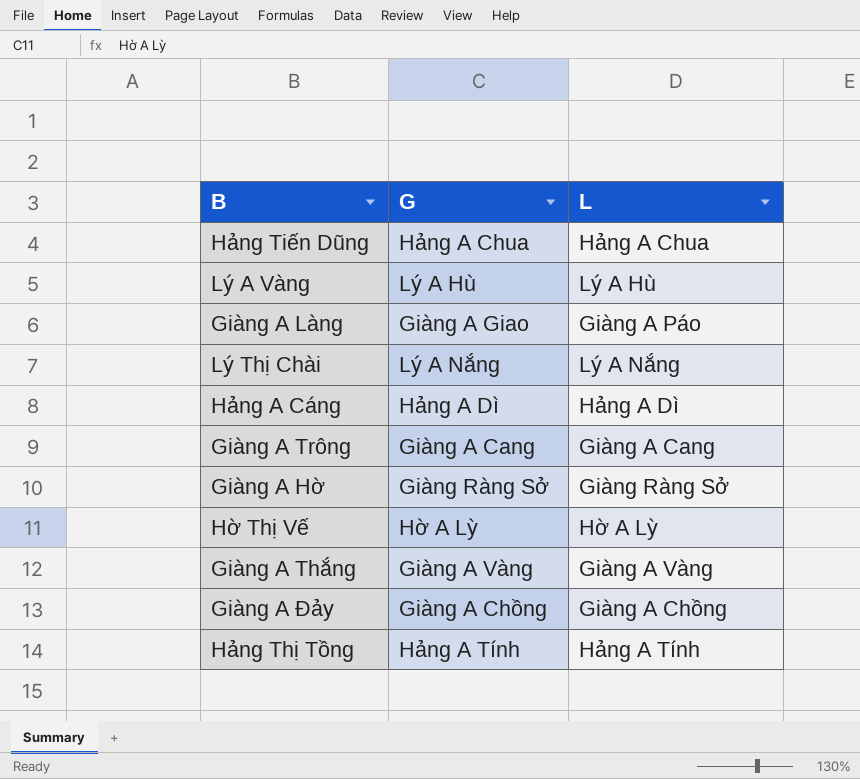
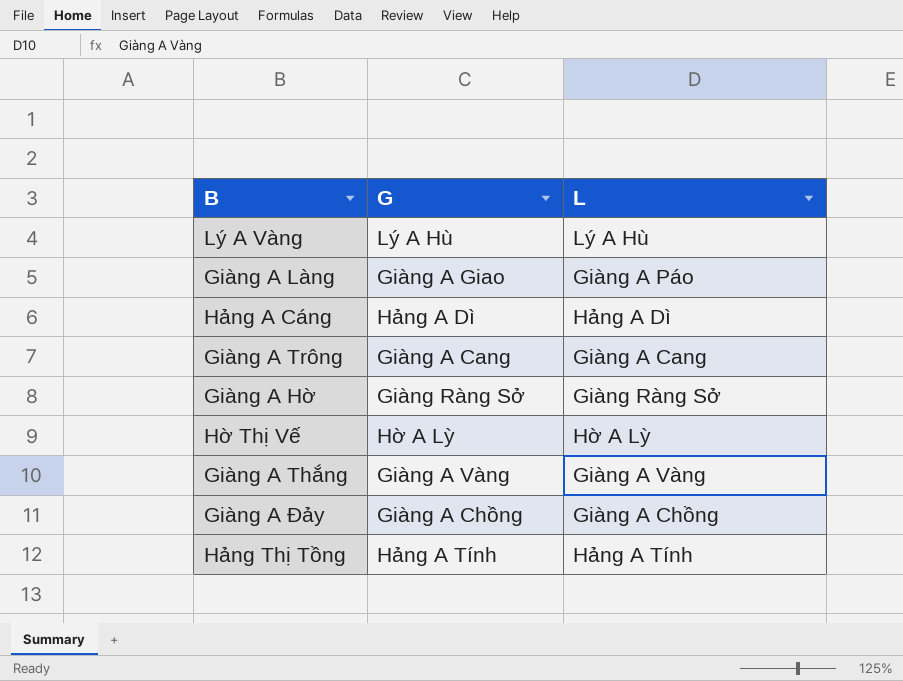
row Hảng Tiến Dũng: Hảng A Chua | Hảng A Chua -> none
row Lý Thị Chài: Lý A Nắng | Lý A Nắng -> none

